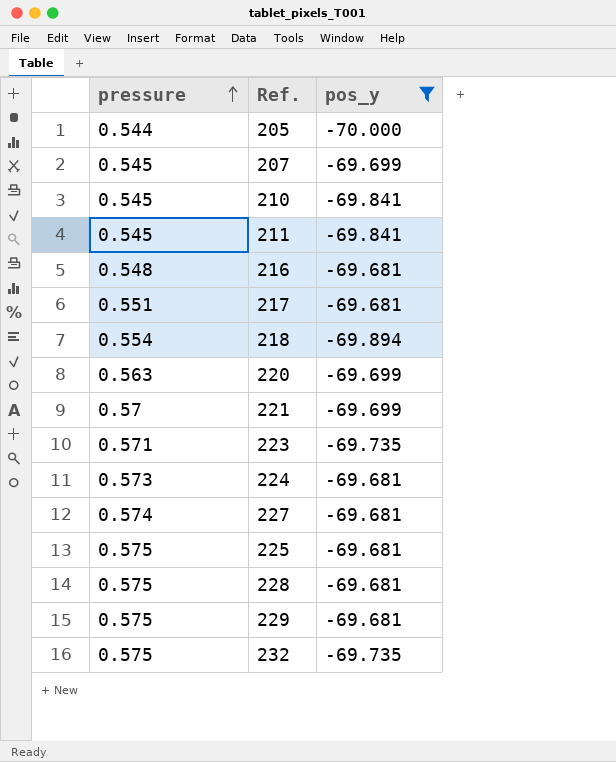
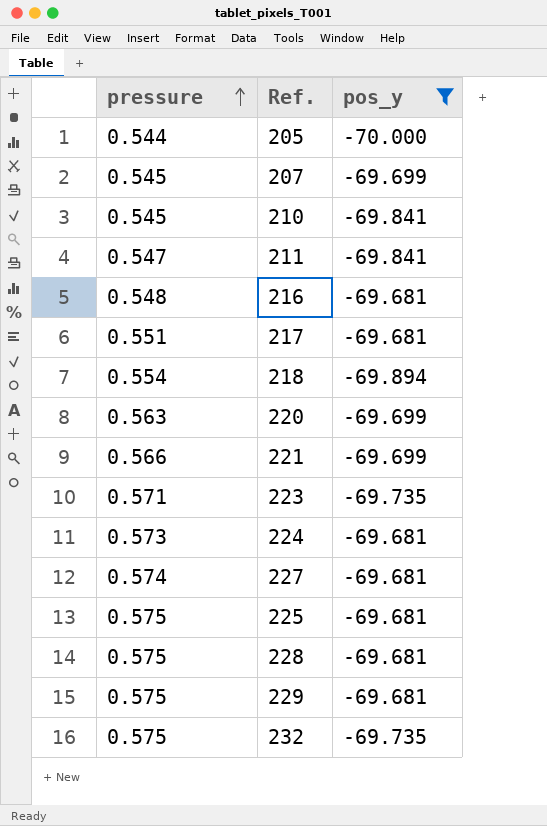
211 | pressure: 0.545 -> 0.547
221 | pressure: 0.57 -> 0.566

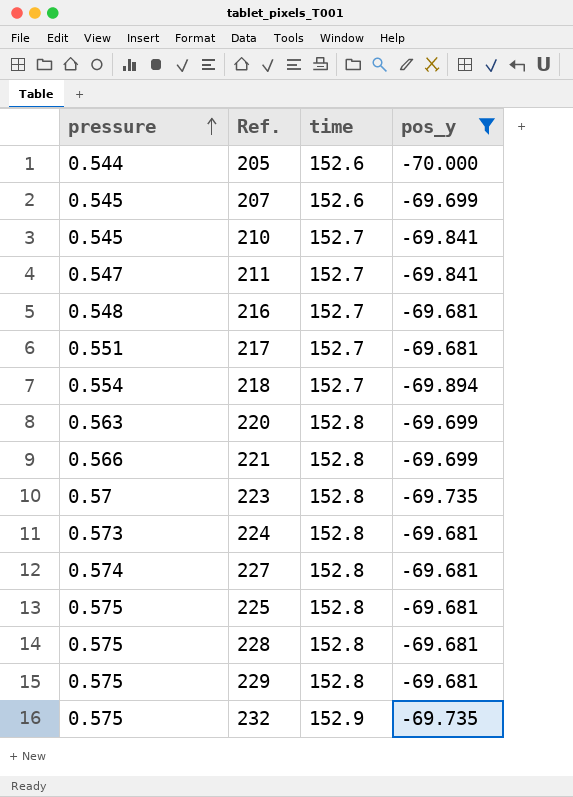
column time | position: none -> 3
223 | pressure: 0.571 -> 0.57

